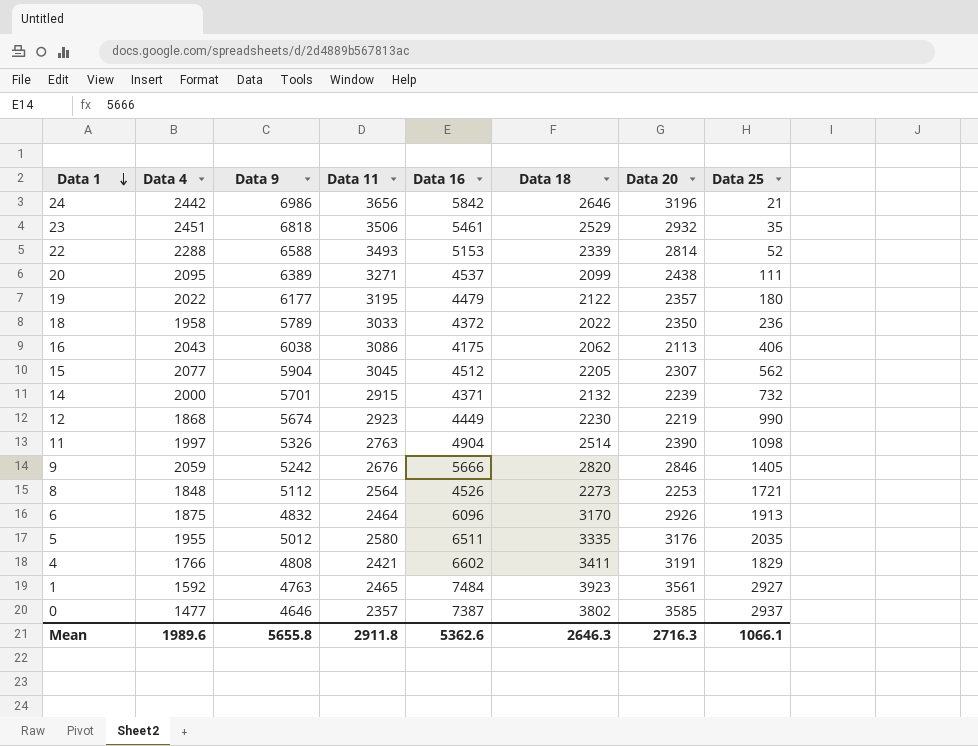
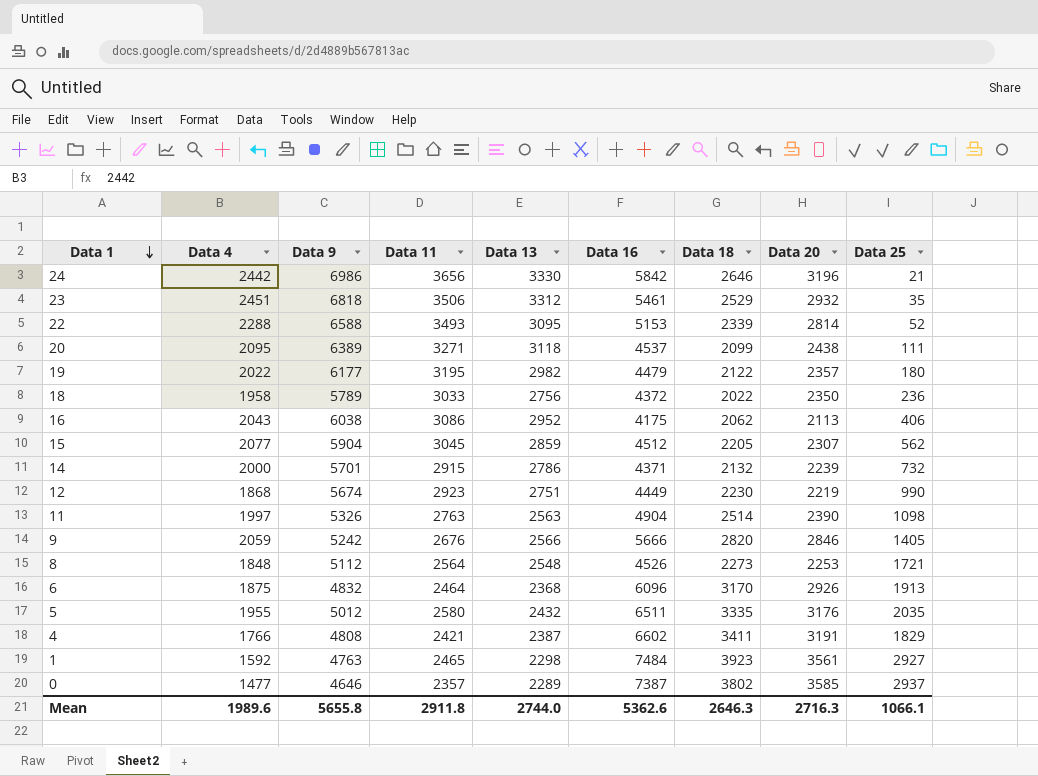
column Data 13 | formula: none -> [Data 9] - [Data 11]

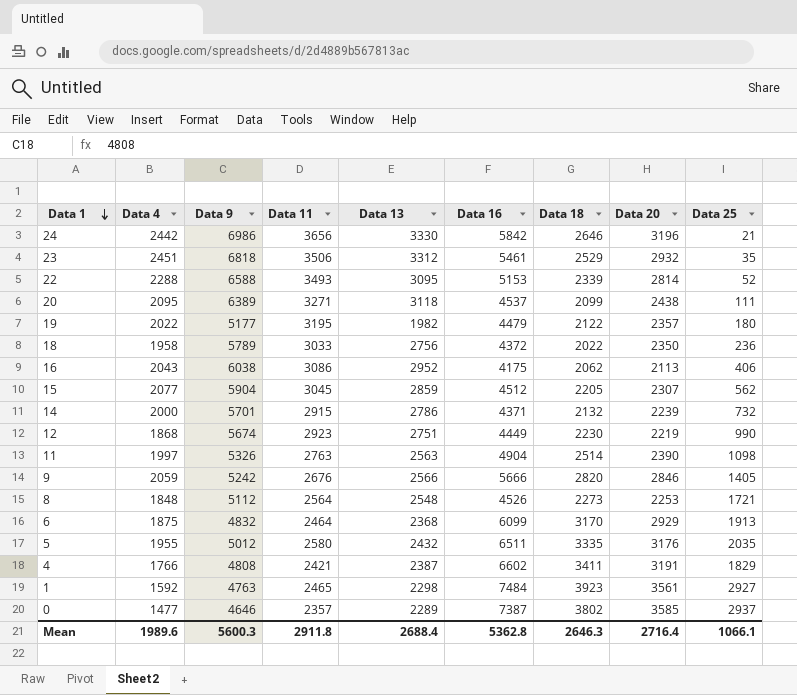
19 | Data 9: 6177 -> 5177
19 | Data 13: 2982 -> 1982
6 | Data 16: 6096 -> 6099
6 | Data 20: 2926 -> 2929
Mean | Data 9: 5655.8 -> 5600.3
Mean | Data 13: 2744.0 -> 2688.4
Mean | Data 16: 5362.6 -> 5362.8
Mean | Data 20: 2716.3 -> 2716.4

